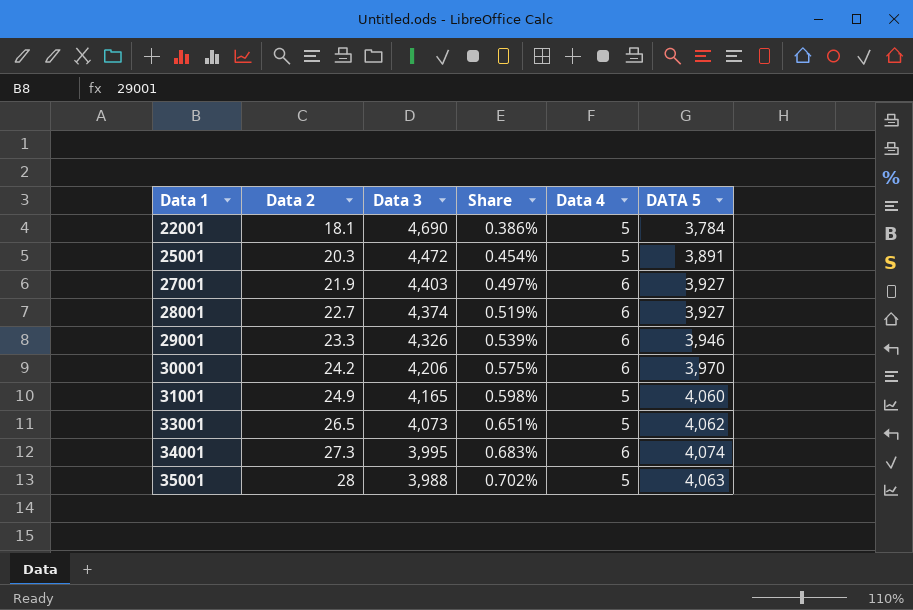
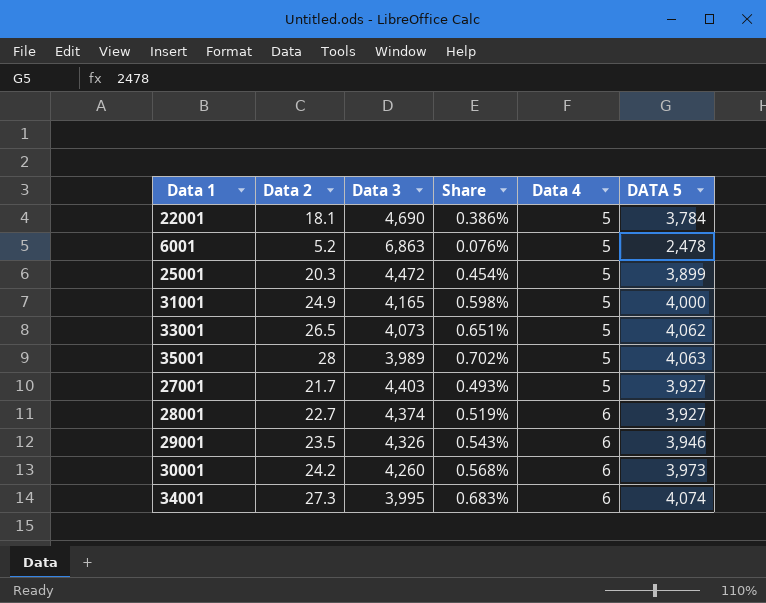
row order: Data 1 ascending -> Data 4 ascending
row 6001: none -> 5.2 | 6,863 | 0.076% | 5 | 2,478
25001 | DATA 5: 3,891 -> 3,899
31001 | DATA 5: 4,060 -> 4,000
35001 | Data 3: 3,988 -> 3,989
27001 | Data 2: 21.9 -> 21.7
27001 | Share: 0.497% -> 0.493%
27001 | Data 4: 6 -> 5
29001 | Data 2: 23.3 -> 23.5
29001 | Share: 0.539% -> 0.543%
30001 | Data 3: 4,206 -> 4,260
30001 | Share: 0.575% -> 0.568%
30001 | DATA 5: 3,970 -> 3,973

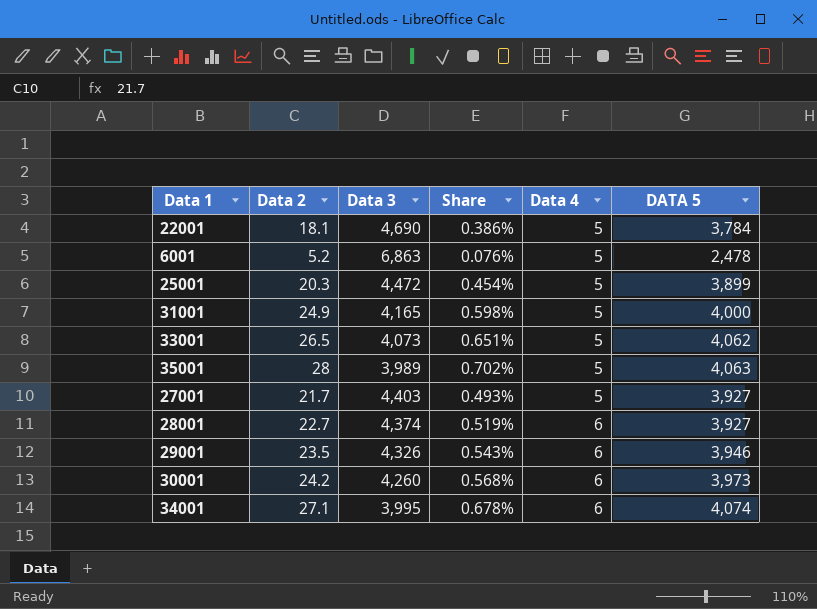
34001 | Data 2: 27.3 -> 27.1
34001 | Share: 0.683% -> 0.678%

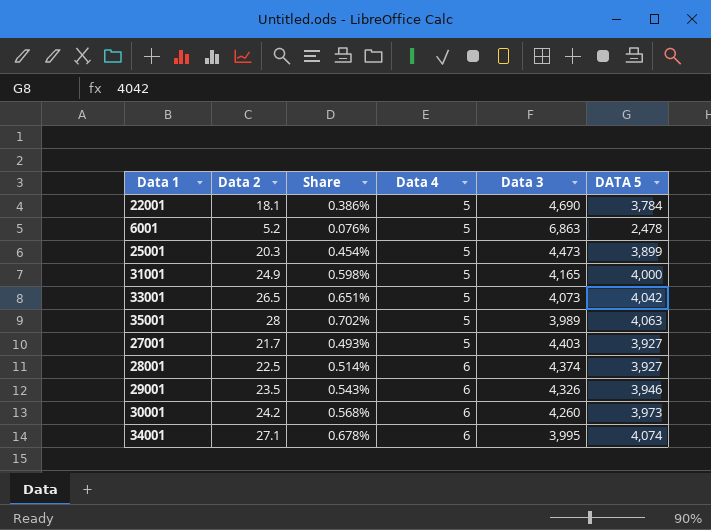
column Data 3 | position: 3 -> 5
25001 | Data 3: 4,472 -> 4,473
33001 | DATA 5: 4,062 -> 4,042
28001 | Data 2: 22.7 -> 22.5
28001 | Share: 0.519% -> 0.514%

